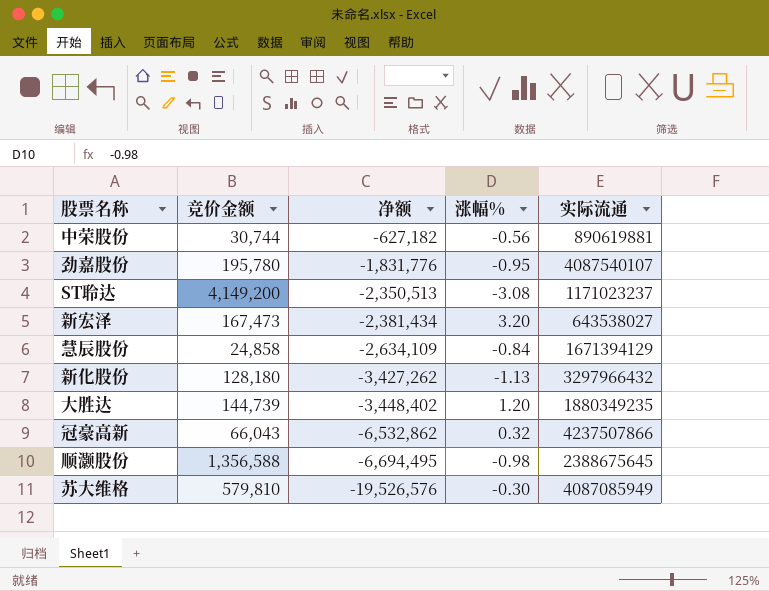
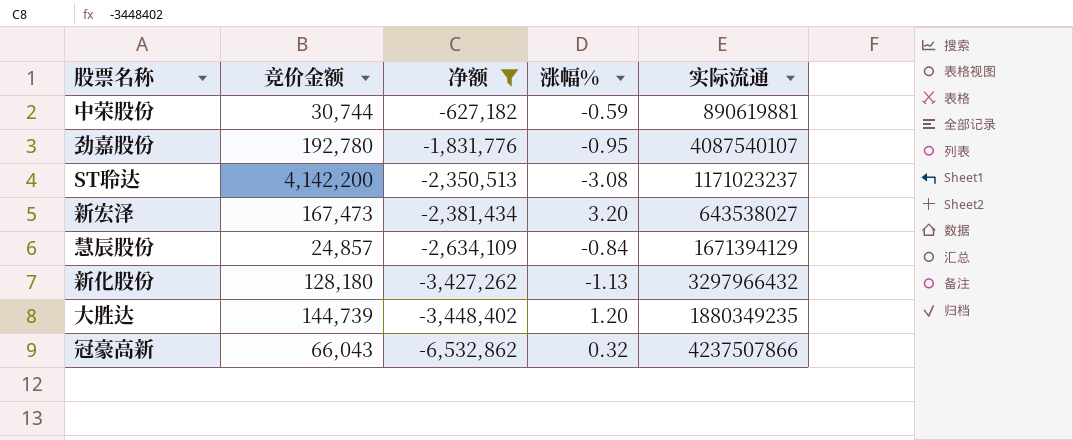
filter: none -> 净额 >= -6,532,862
中荣股份 | 涨幅%: -0.56 -> -0.59
劲嘉股份 | 竞价金额: 195,780 -> 192,780
ST聆达 | 竞价金额: 4,149,200 -> 4,142,200
慧辰股份 | 竞价金额: 24,858 -> 24,857

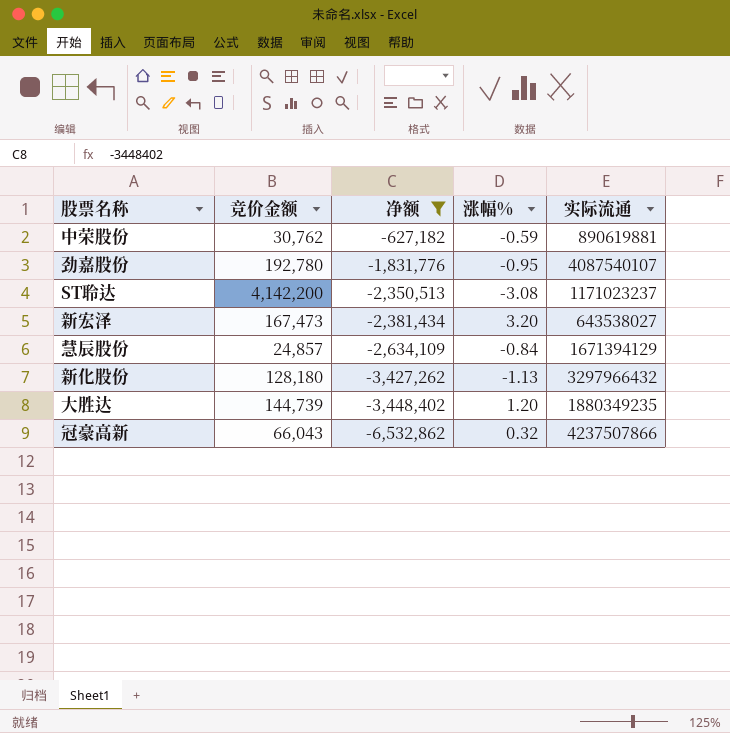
中荣股份 | 竞价金额: 30,744 -> 30,762

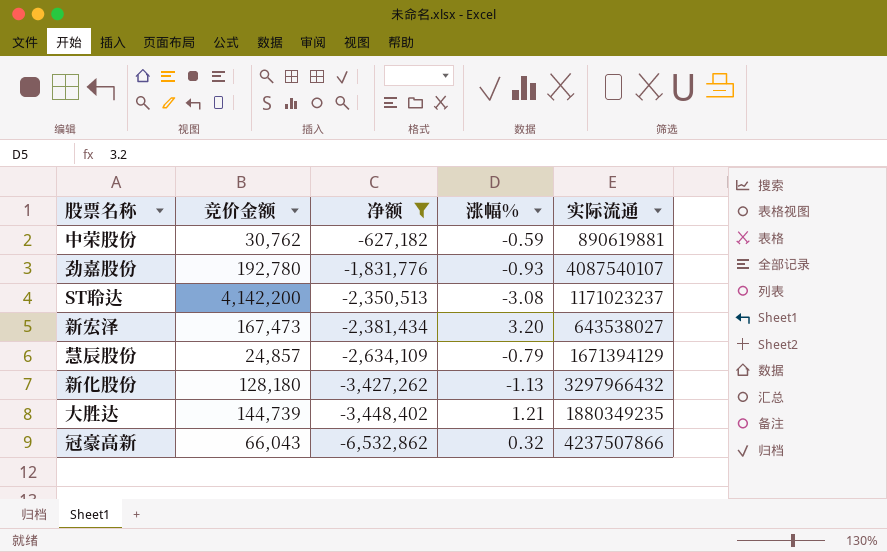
劲嘉股份 | 涨幅%: -0.95 -> -0.93
慧辰股份 | 涨幅%: -0.84 -> -0.79
大胜达 | 涨幅%: 1.20 -> 1.21

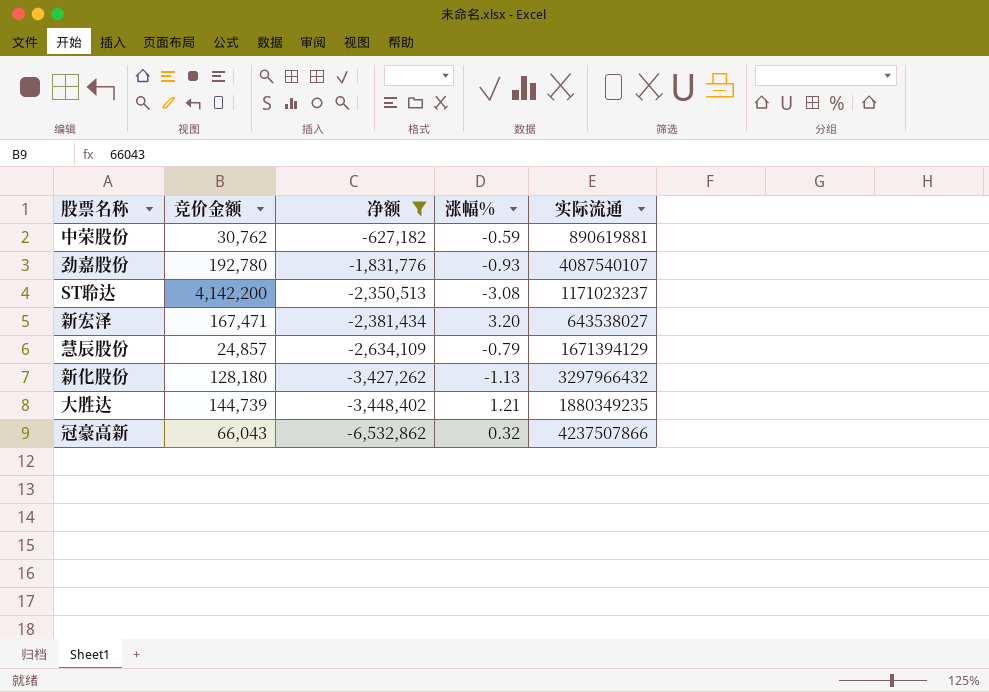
新宏泽 | 竞价金额: 167,473 -> 167,471

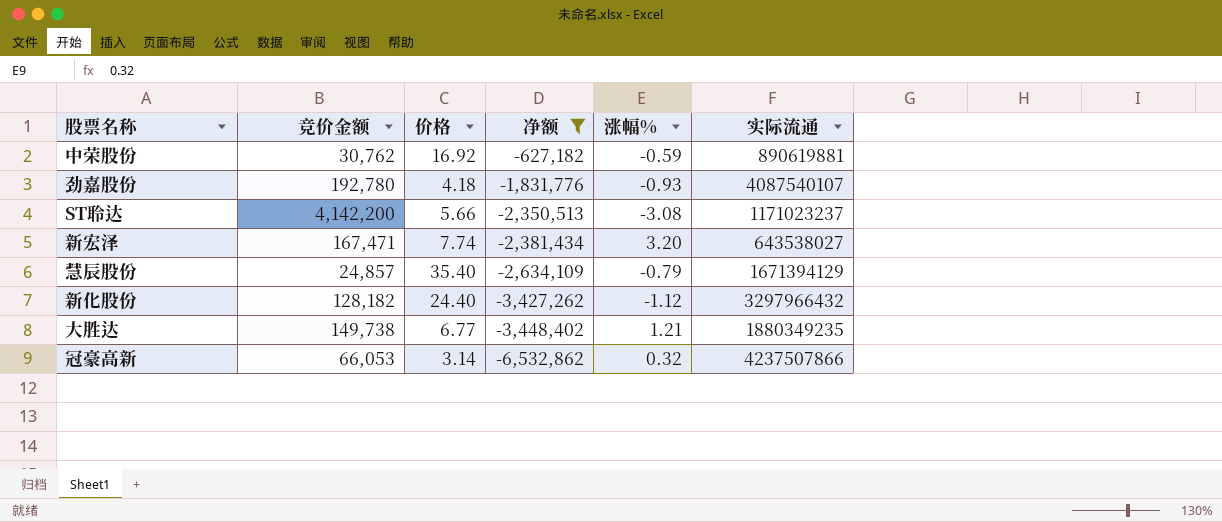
column 价格 | position: none -> 3
新化股份 | 竞价金额: 128,180 -> 128,182
新化股份 | 涨幅%: -1.13 -> -1.12
大胜达 | 竞价金额: 144,739 -> 149,738
冠豪高新 | 竞价金额: 66,043 -> 66,053

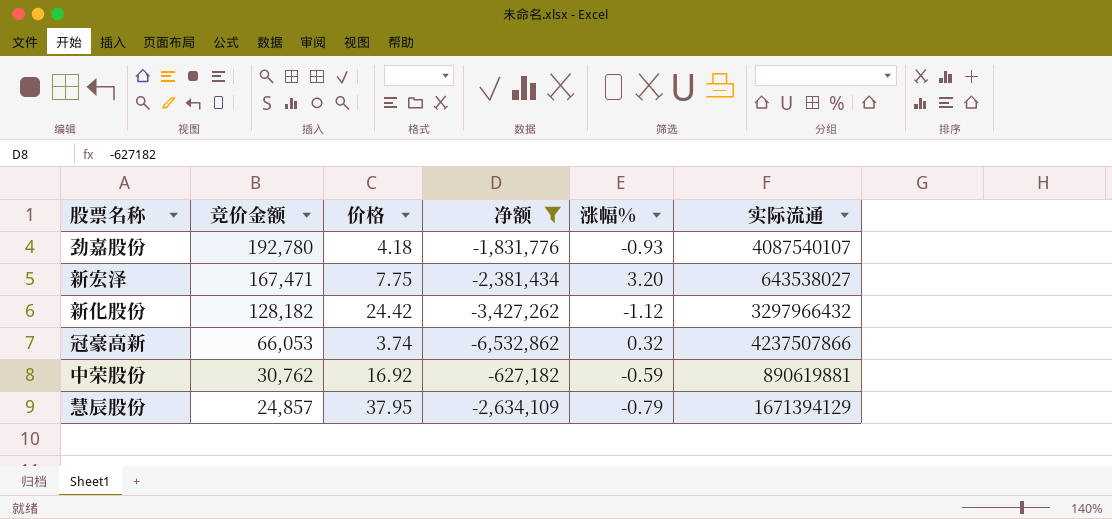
row order: 净额 descending -> 竞价金额 descending
row ST聆达: 4,142,200 | 5.66 | -2,350,513 | -3.08 | 1171023237 -> none
row 大胜达: 149,738 | 6.77 | -3,448,402 | 1.21 | 1880349235 -> none
新宏泽 | 价格: 7.74 -> 7.75
新化股份 | 价格: 24.40 -> 24.42
冠豪高新 | 价格: 3.14 -> 3.74
慧辰股份 | 价格: 35.40 -> 37.95

